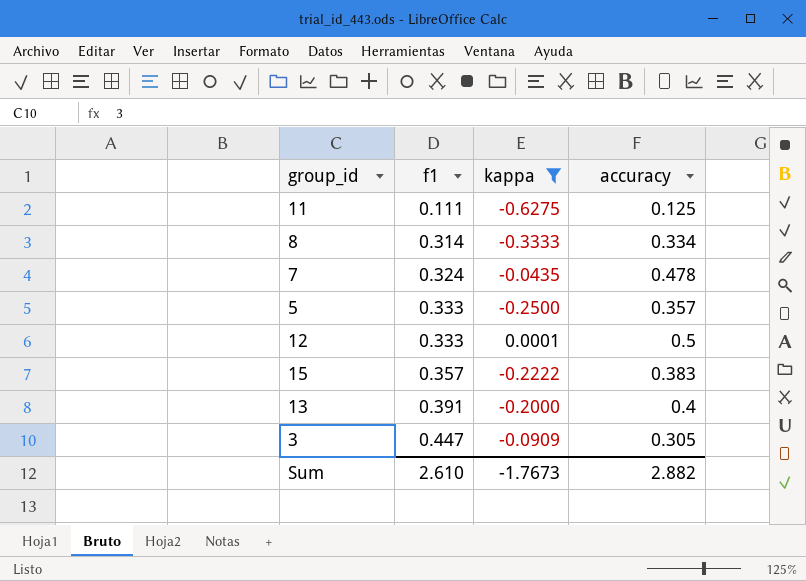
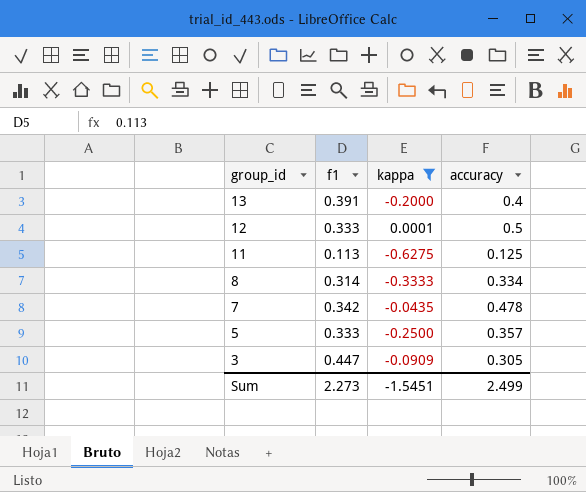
row order: f1 ascending -> group_id descending
row 15: 0.357 | -0.2222 | 0.383 -> none
11 | f1: 0.111 -> 0.113
7 | f1: 0.324 -> 0.342
Sum | f1: 2.610 -> 2.273
Sum | kappa: -1.7673 -> -1.5451
Sum | accuracy: 2.882 -> 2.499

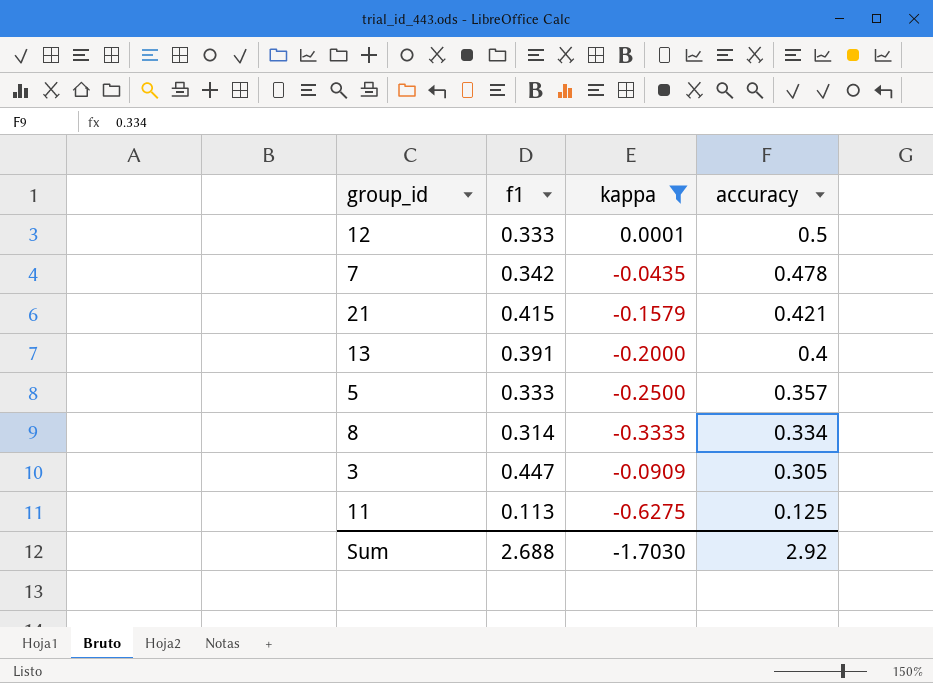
row order: group_id descending -> accuracy descending
row 21: none -> 0.415 | -0.1579 | 0.421
Sum | f1: 2.273 -> 2.688
Sum | kappa: -1.5451 -> -1.7030
Sum | accuracy: 2.499 -> 2.92

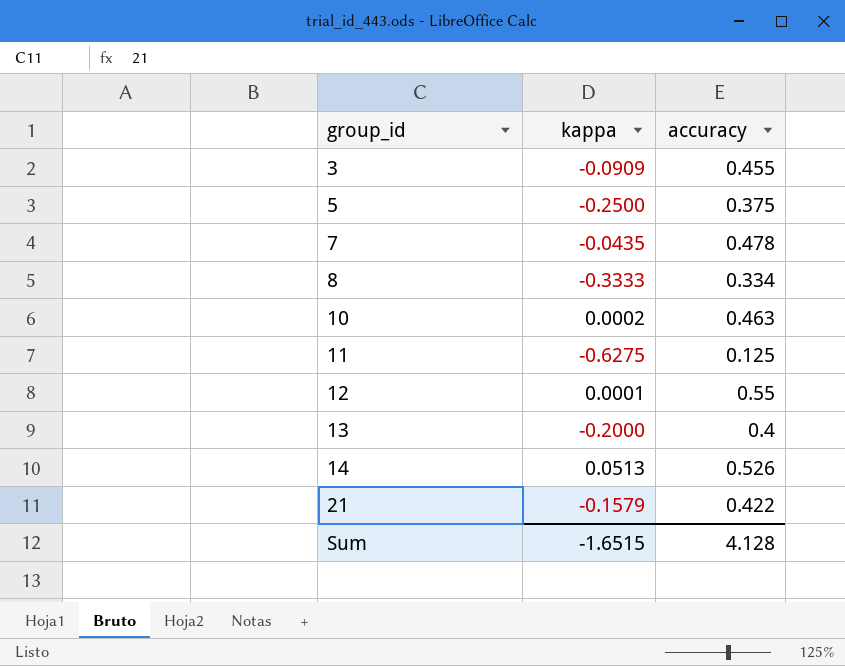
filter: kappa <= 0.0001 -> none
row order: accuracy descending -> group_id ascending
column f1 | position: 2 -> none
3 | accuracy: 0.305 -> 0.455
5 | accuracy: 0.357 -> 0.375
12 | accuracy: 0.5 -> 0.55
21 | accuracy: 0.421 -> 0.422
Sum | kappa: -1.7030 -> -1.6515
Sum | accuracy: 2.92 -> 4.128

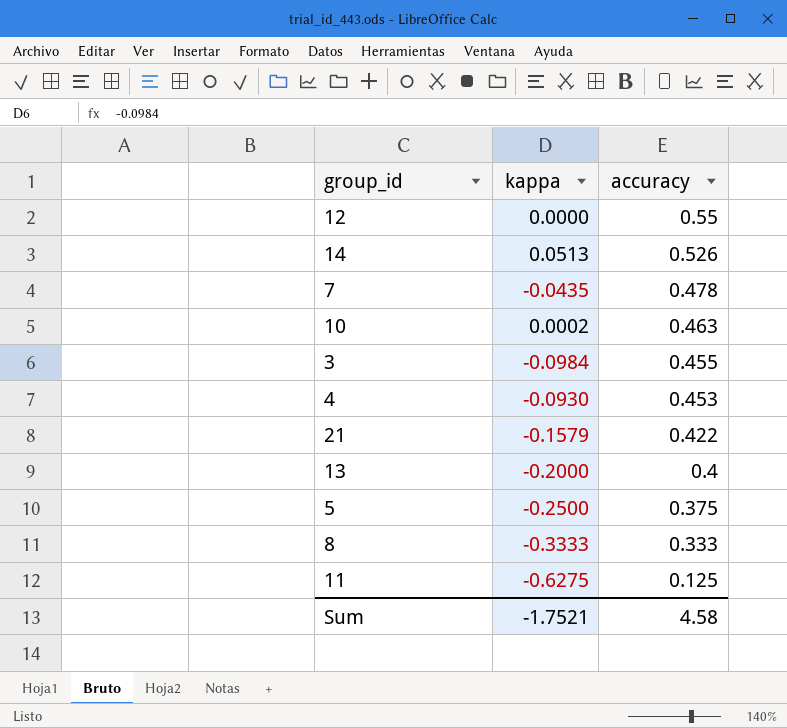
row order: group_id ascending -> accuracy descending
12 | kappa: 0.0001 -> 0.0000
3 | kappa: -0.0909 -> -0.0984
row 4: none -> -0.0930 | 0.453
8 | accuracy: 0.334 -> 0.333
Sum | kappa: -1.6515 -> -1.7521
Sum | accuracy: 4.128 -> 4.58

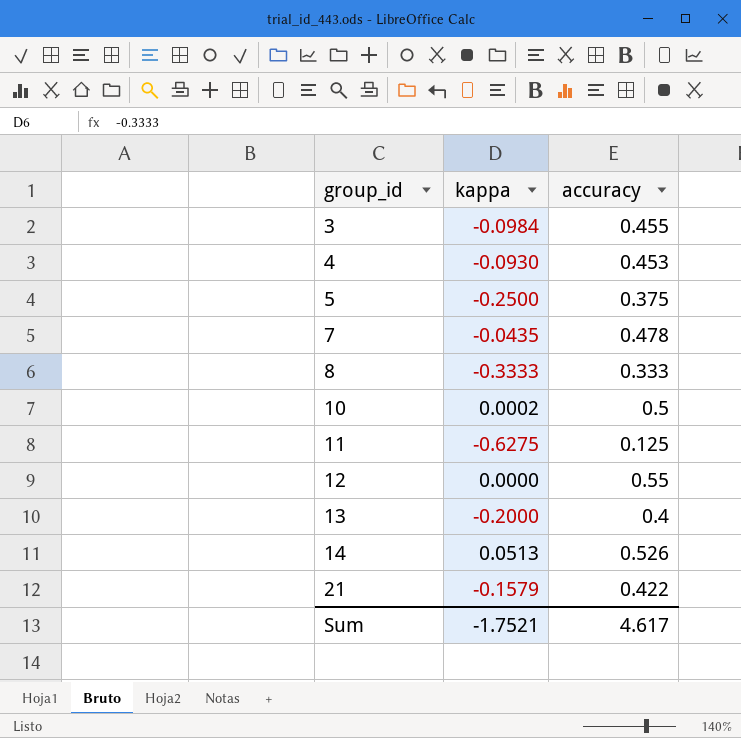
row order: accuracy descending -> group_id ascending
10 | accuracy: 0.463 -> 0.5
Sum | accuracy: 4.58 -> 4.617

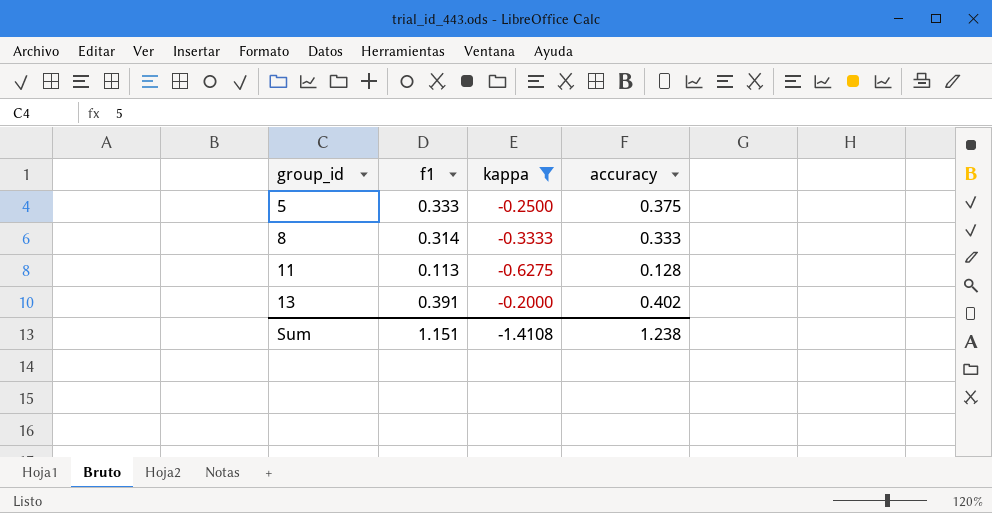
filter: none -> kappa <= -0.2000
column f1 | position: none -> 2
11 | accuracy: 0.125 -> 0.128
13 | accuracy: 0.4 -> 0.402
Sum | kappa: -1.7521 -> -1.4108
Sum | accuracy: 4.617 -> 1.238

